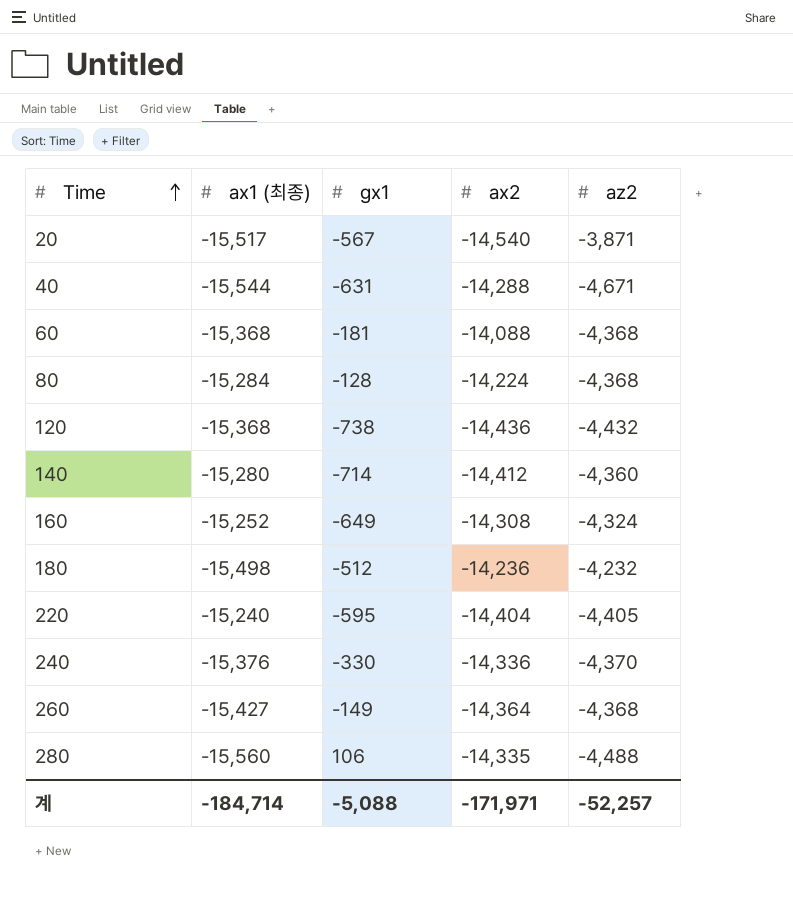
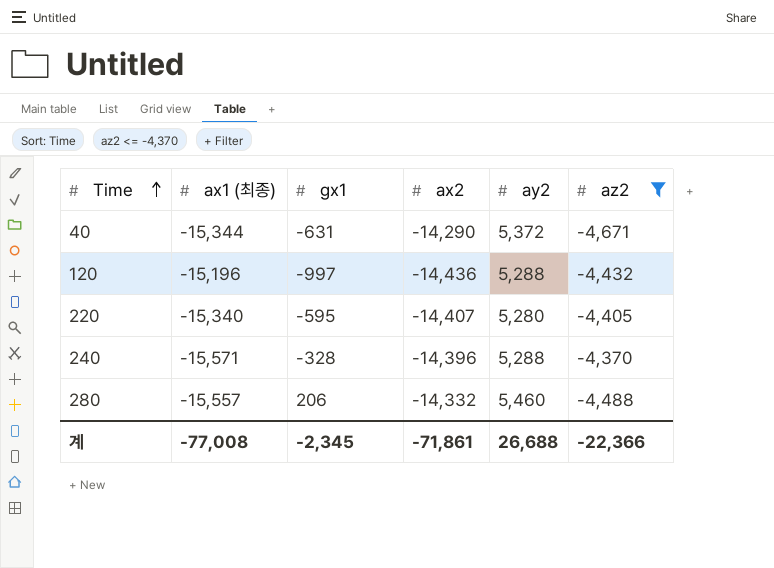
filter: none -> az2 <= -4,370
column ay2 | position: none -> 5
40 | ax1 (최종): -15,544 -> -15,344
40 | ax2: -14,288 -> -14,290
120 | ax1 (최종): -15,368 -> -15,196
120 | gx1: -738 -> -997
220 | ax1 (최종): -15,240 -> -15,340
220 | ax2: -14,404 -> -14,407
240 | ax1 (최종): -15,376 -> -15,571
240 | gx1: -330 -> -328
240 | ax2: -14,336 -> -14,396
280 | ax1 (최종): -15,560 -> -15,557
280 | gx1: 106 -> 206
280 | ax2: -14,335 -> -14,332
계 | ax1 (최종): -184,714 -> -77,008
계 | gx1: -5,088 -> -2,345
계 | ax2: -171,971 -> -71,861
계 | az2: -52,257 -> -22,366

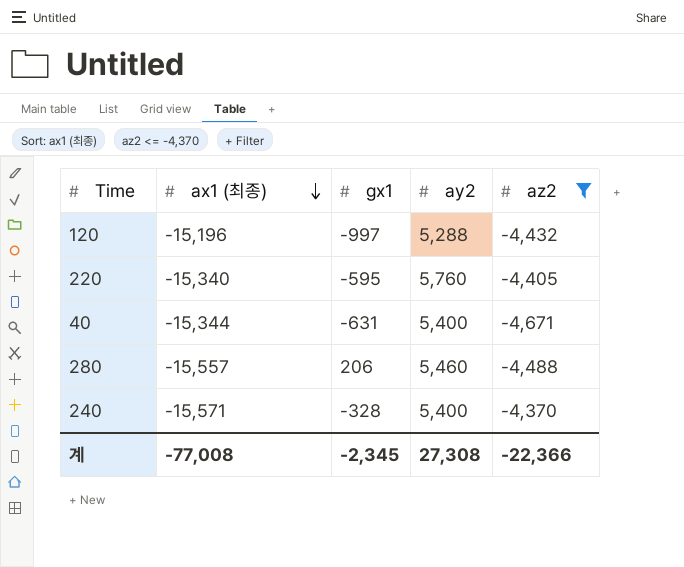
row order: Time ascending -> ax1 (최종) descending
column ax2 | position: 4 -> none
220 | ay2: 5,280 -> 5,760
40 | ay2: 5,372 -> 5,400
240 | ay2: 5,288 -> 5,400
계 | ay2: 26,688 -> 27,308

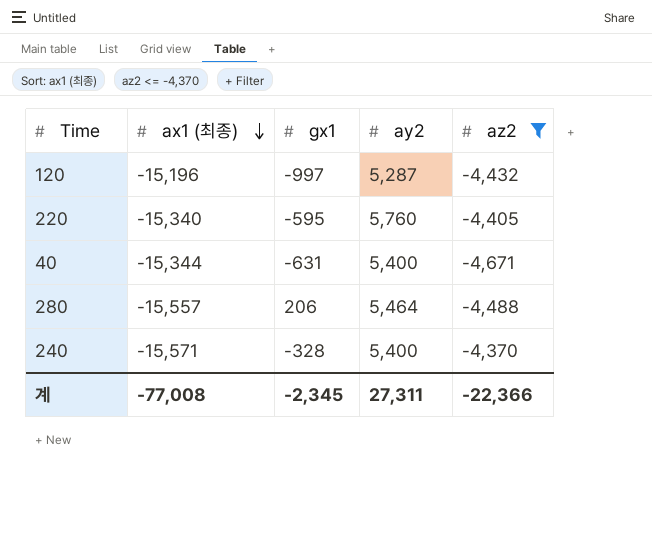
120 | ay2: 5,288 -> 5,287
280 | ay2: 5,460 -> 5,464
계 | ay2: 27,308 -> 27,311

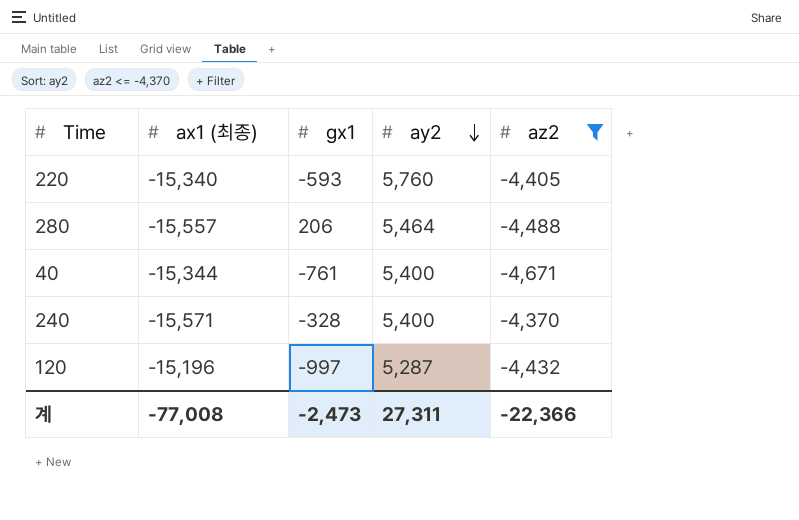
row order: ax1 (최종) descending -> ay2 descending
220 | gx1: -595 -> -593
40 | gx1: -631 -> -761
계 | gx1: -2,345 -> -2,473

